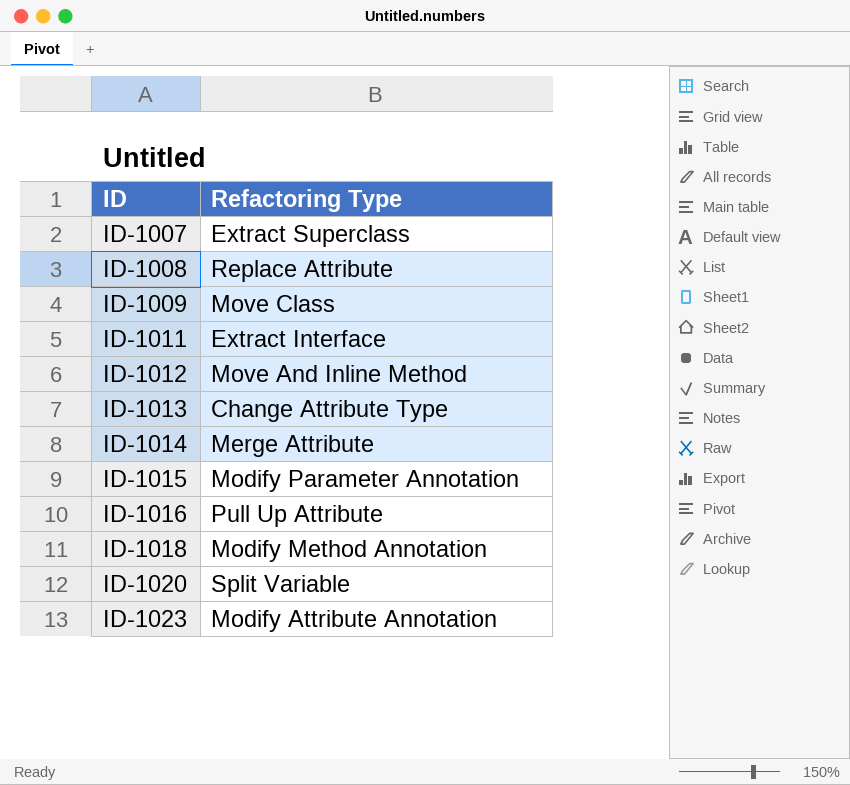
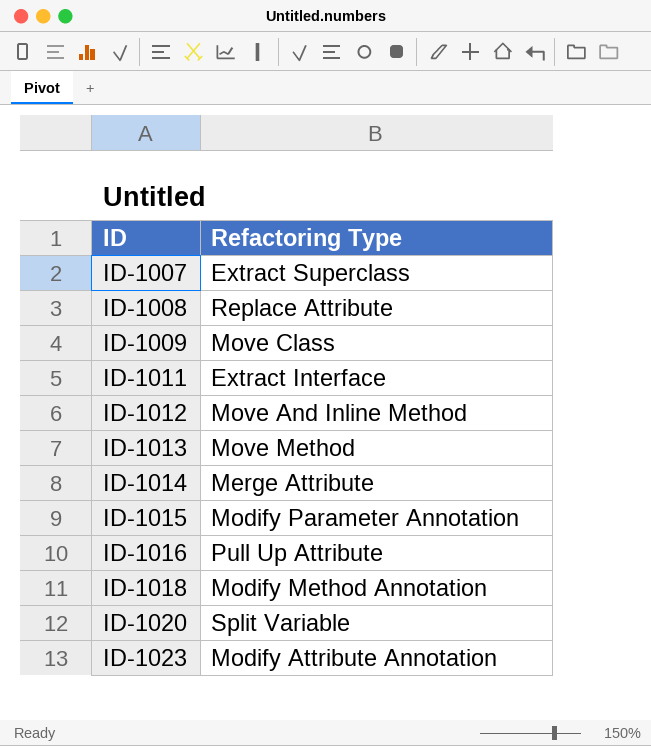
ID-1013 | Refactoring Type: Change Attribute Type -> Move Method

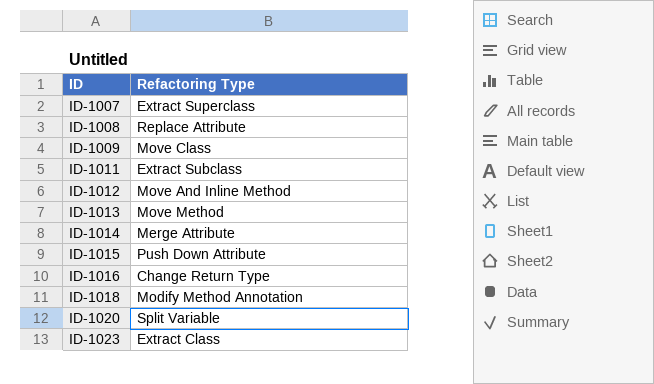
ID-1011 | Refactoring Type: Extract Interface -> Extract Subclass
ID-1015 | Refactoring Type: Modify Parameter Annotation -> Push Down Attribute
ID-1016 | Refactoring Type: Pull Up Attribute -> Change Return Type
ID-1023 | Refactoring Type: Modify Attribute Annotation -> Extract Class

